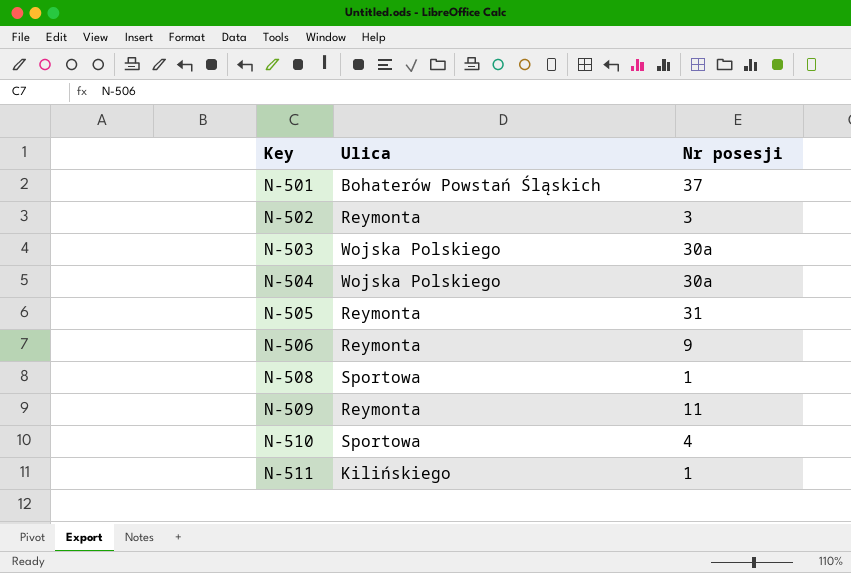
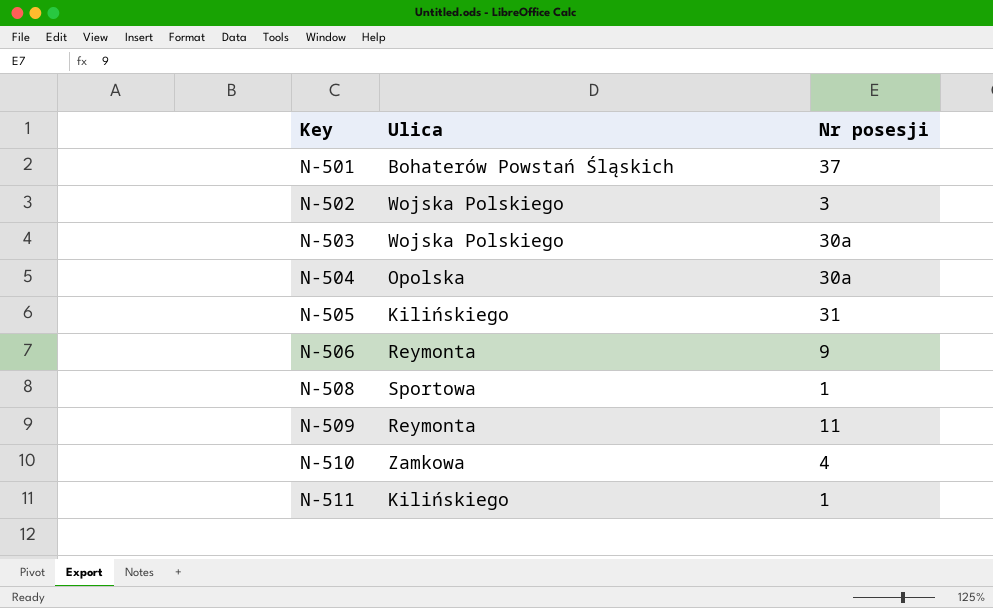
N-502 | Ulica: Reymonta -> Wojska Polskiego
N-504 | Ulica: Wojska Polskiego -> Opolska
N-505 | Ulica: Reymonta -> Kilińskiego
N-510 | Ulica: Sportowa -> Zamkowa

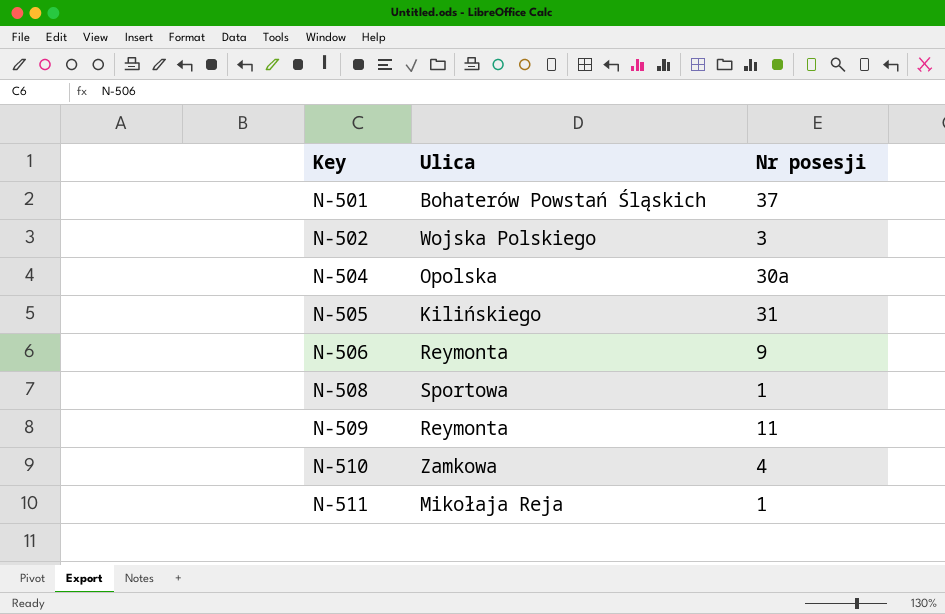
row N-503: Wojska Polskiego | 30a -> none
N-511 | Ulica: Kilińskiego -> Mikołaja Reja

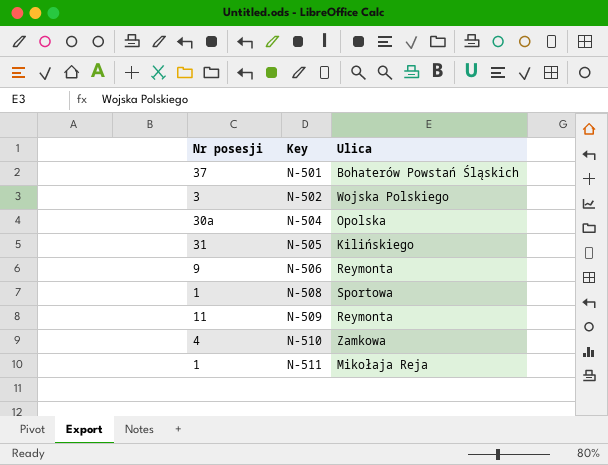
column Nr posesji | position: 3 -> 1

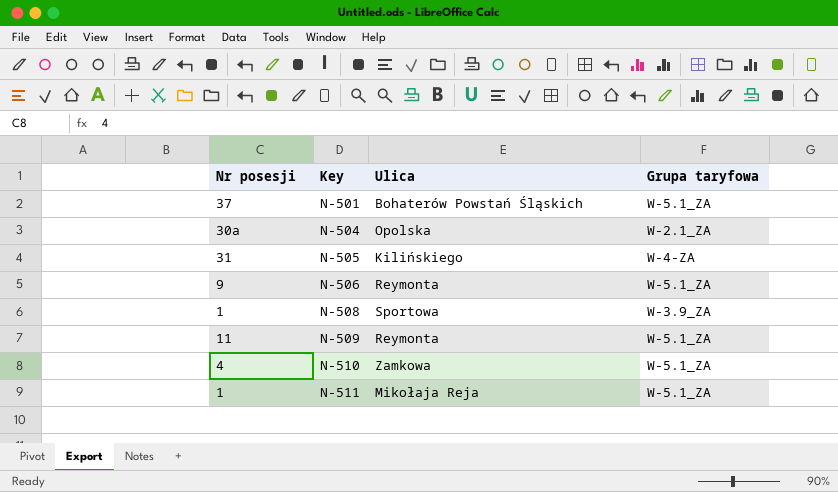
column Grupa taryfowa | position: none -> 4
row N-502: 3 | Wojska Polskiego -> none

